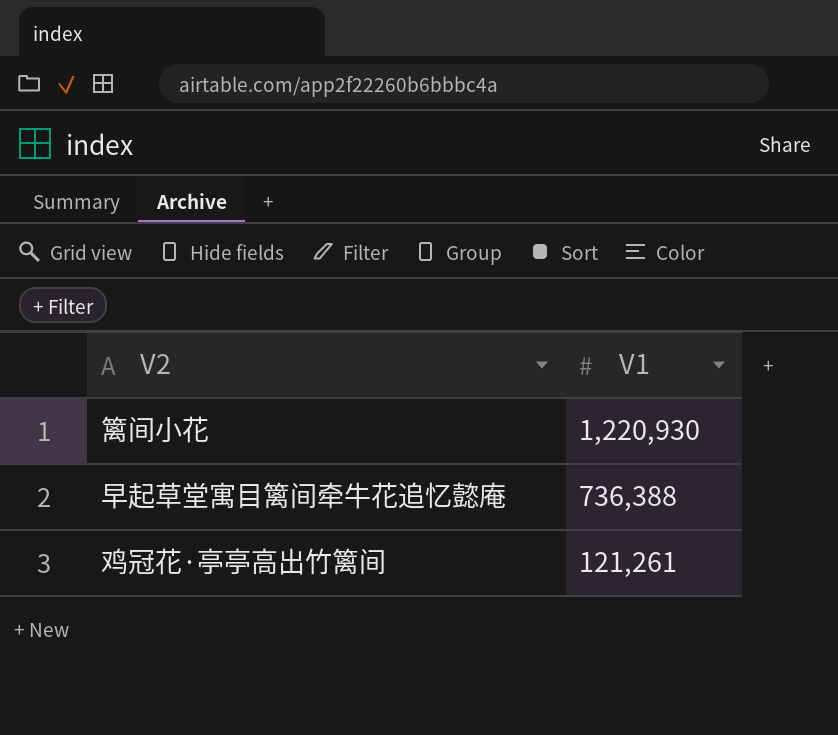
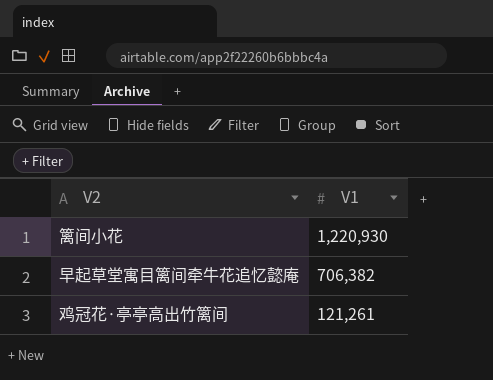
早起草堂寓目篱间牵牛花追忆懿庵 | V1: 736,388 -> 706,382

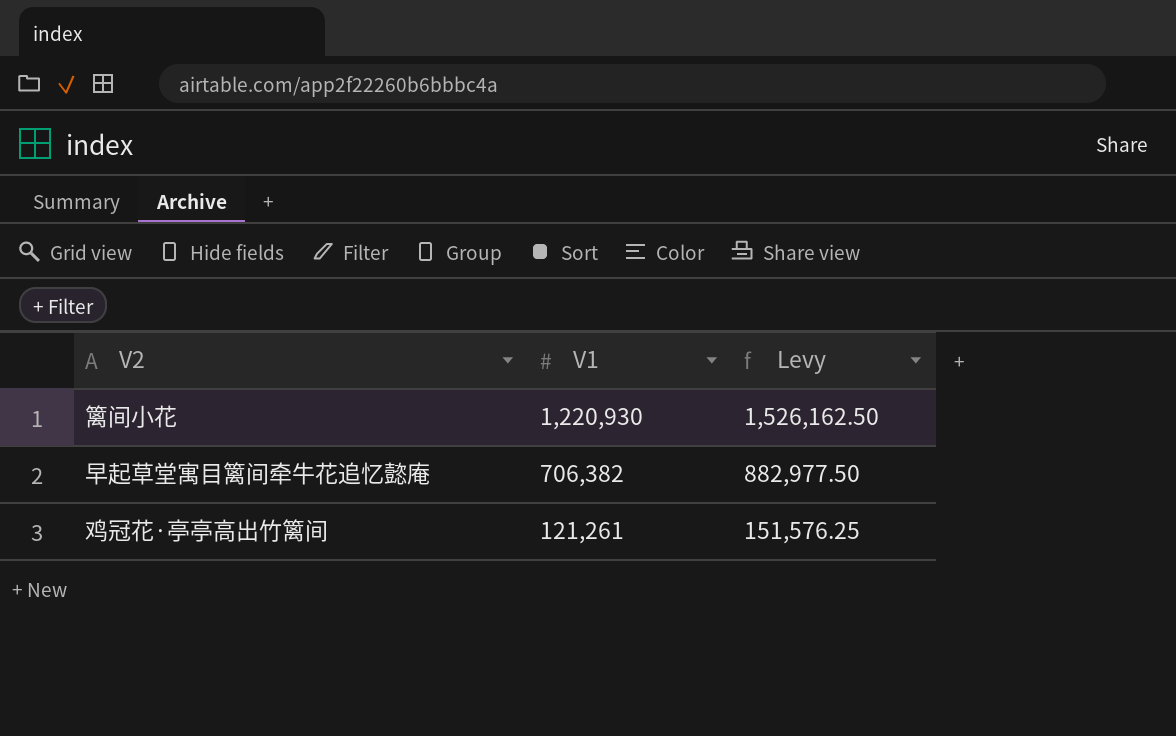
column Levy | formula: none -> [V1] * 1.25

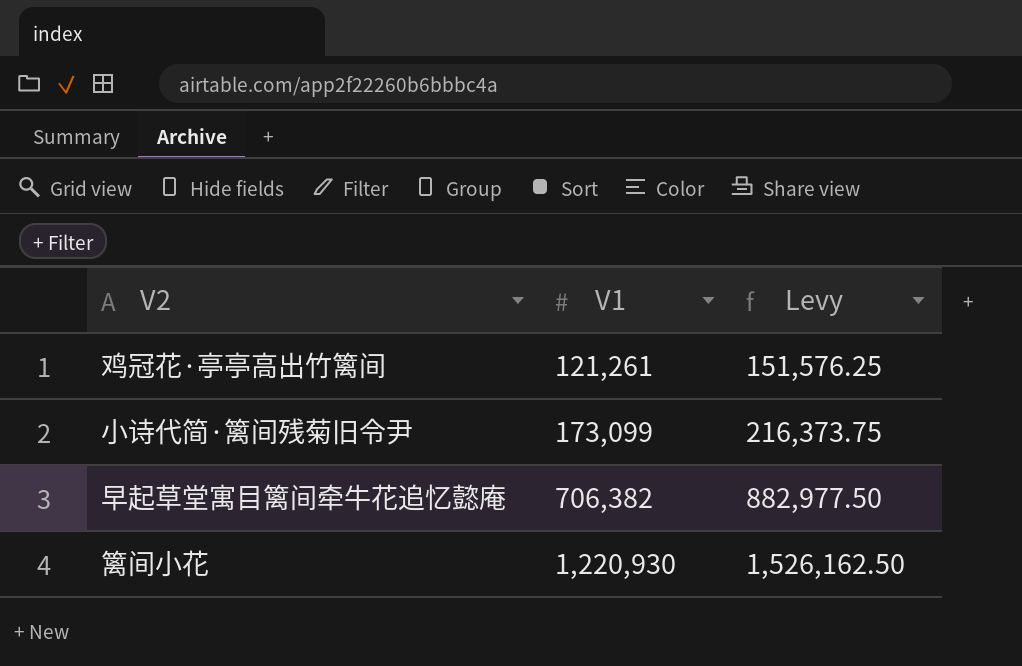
row order: V1 descending -> V1 ascending
row 小诗代简·篱间残菊旧令尹: none -> 173,099 | 216,373.75

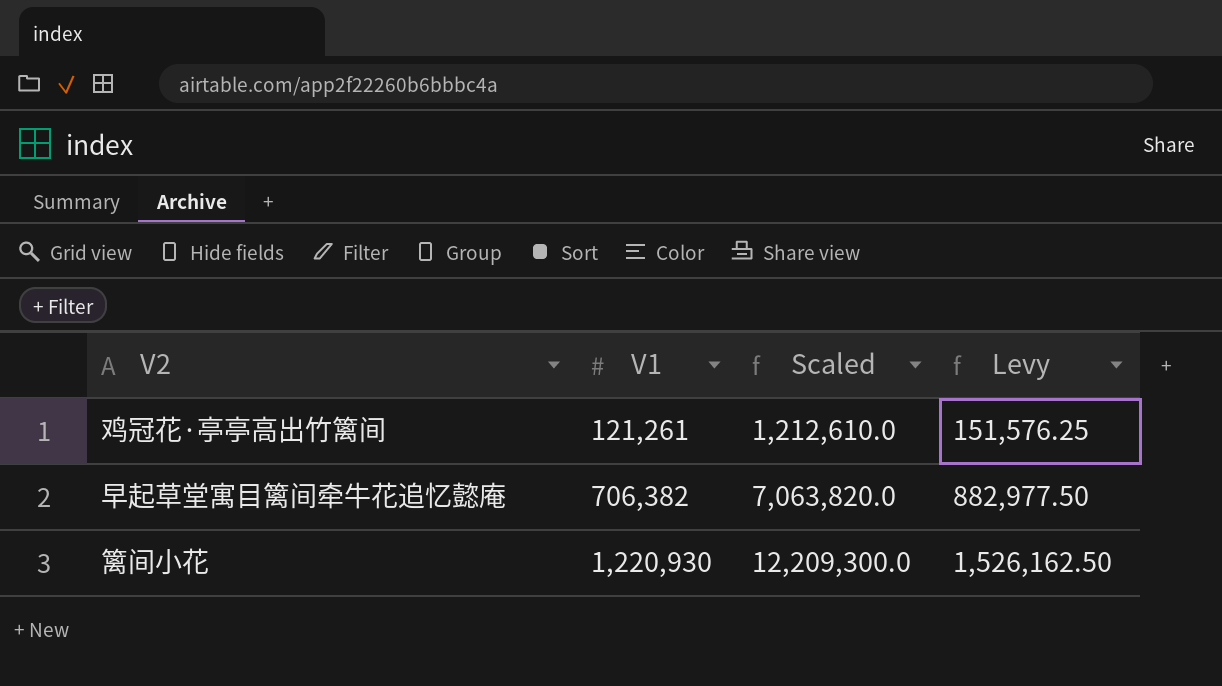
column Scaled | formula: none -> [V1] * 10
row 小诗代简·篱间残菊旧令尹: 173,099 | 216,373.75 -> none

